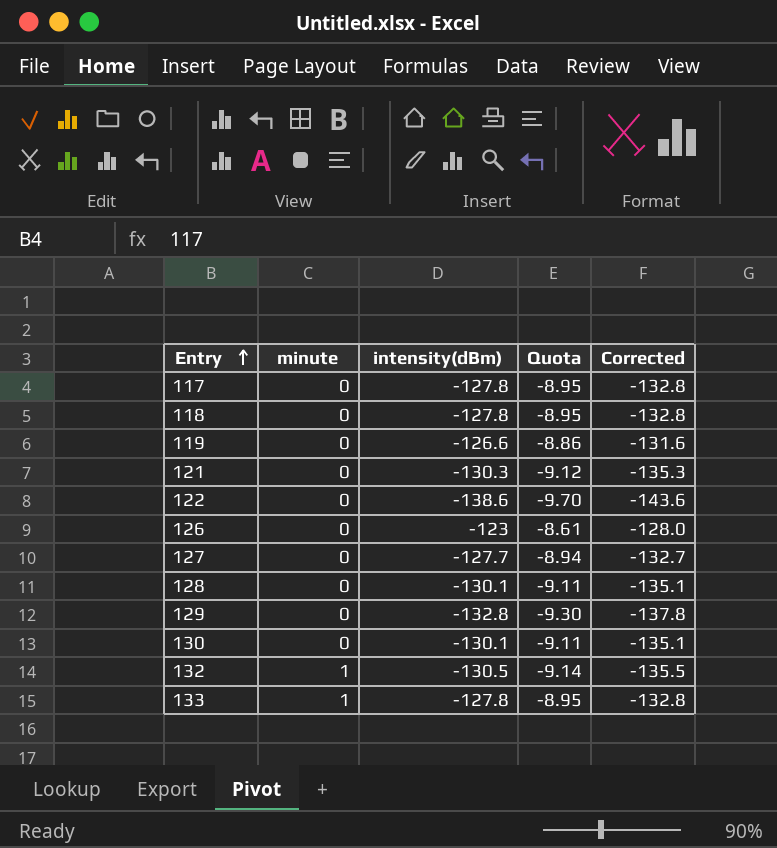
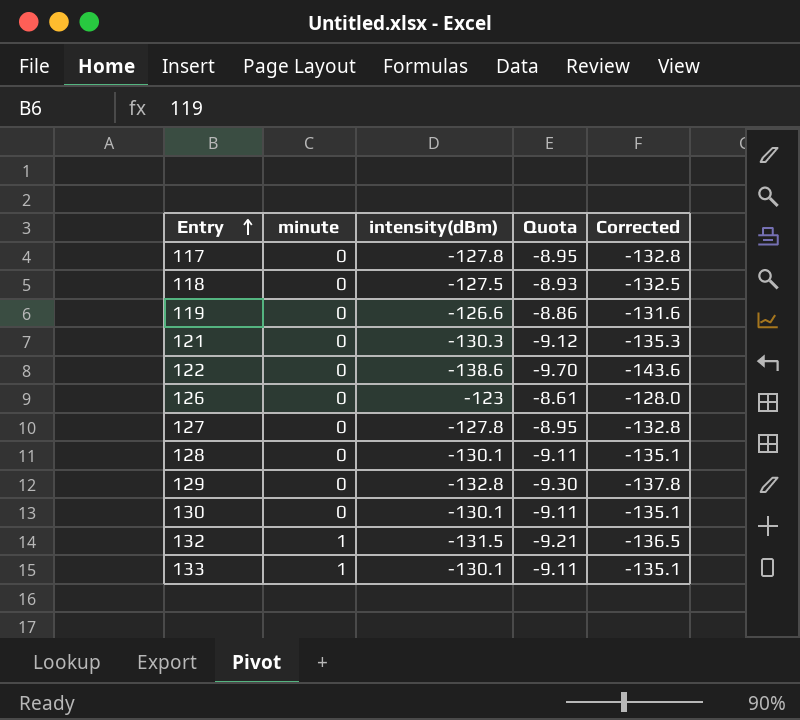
118 | intensity(dBm): -127.8 -> -127.5
118 | Quota: -8.95 -> -8.93
118 | Corrected: -132.8 -> -132.5
127 | intensity(dBm): -127.7 -> -127.8
127 | Quota: -8.94 -> -8.95
127 | Corrected: -132.7 -> -132.8
132 | intensity(dBm): -130.5 -> -131.5
132 | Quota: -9.14 -> -9.21
132 | Corrected: -135.5 -> -136.5
133 | intensity(dBm): -127.8 -> -130.1
133 | Quota: -8.95 -> -9.11
133 | Corrected: -132.8 -> -135.1

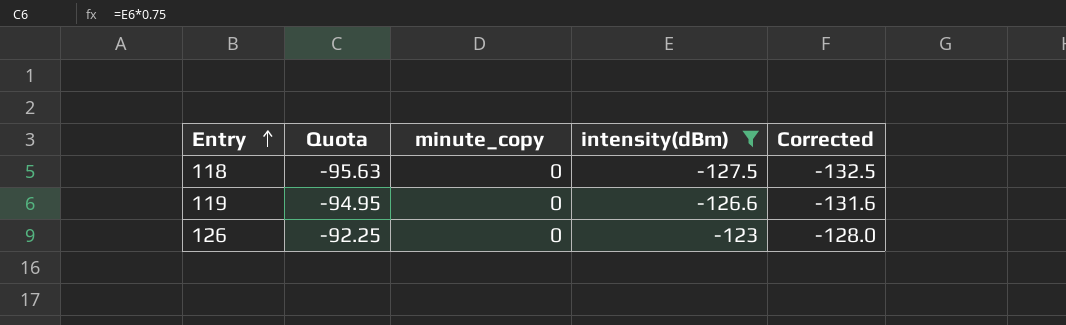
filter: none -> intensity(dBm) >= -127.5
column Quota | formula: [intensity(dBm)] * 0.07 -> [intensity(dBm)] * 0.75
column Quota | position: 4 -> 2
column name: minute -> minute_copy

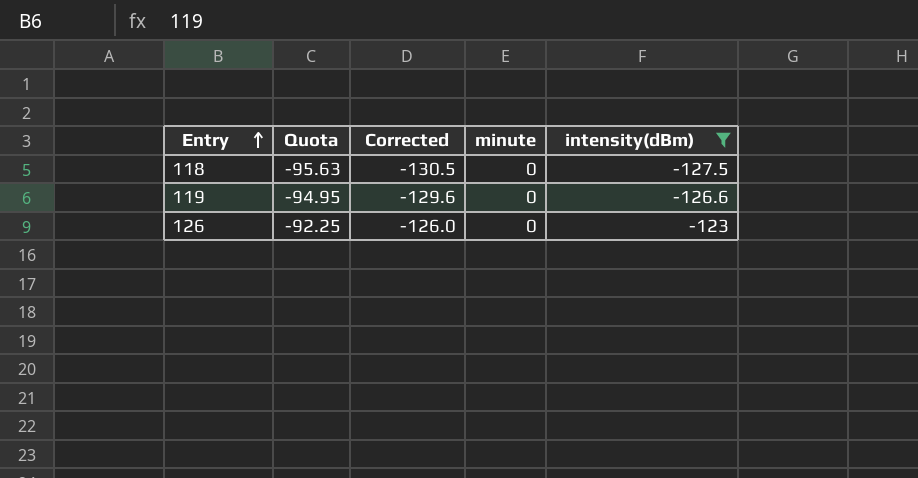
column Corrected | formula: [intensity(dBm)] - 5 -> [intensity(dBm)] - 3
column Corrected | position: 5 -> 3
column name: minute_copy -> minute

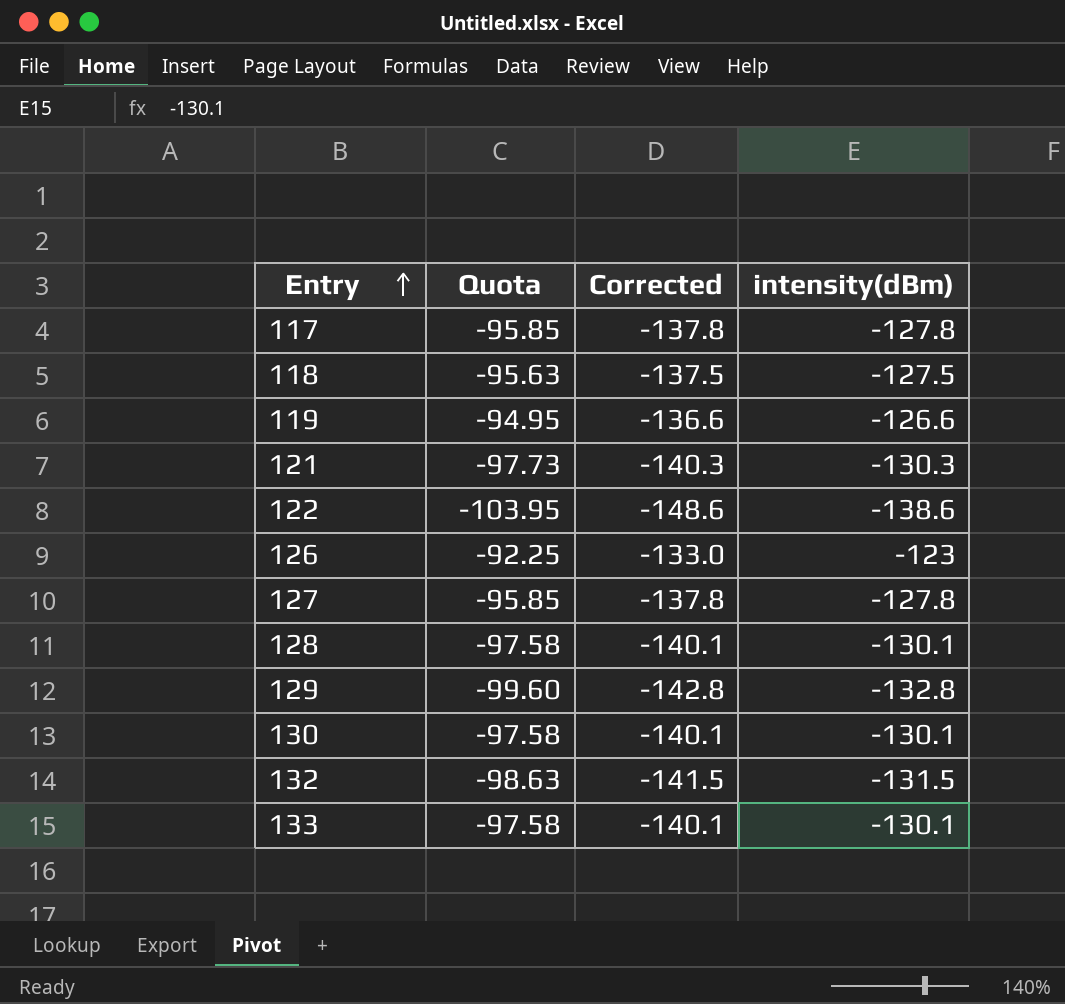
filter: intensity(dBm) >= -127.5 -> none
column minute | position: 4 -> none
column Corrected | formula: [intensity(dBm)] - 3 -> [intensity(dBm)] - 10

